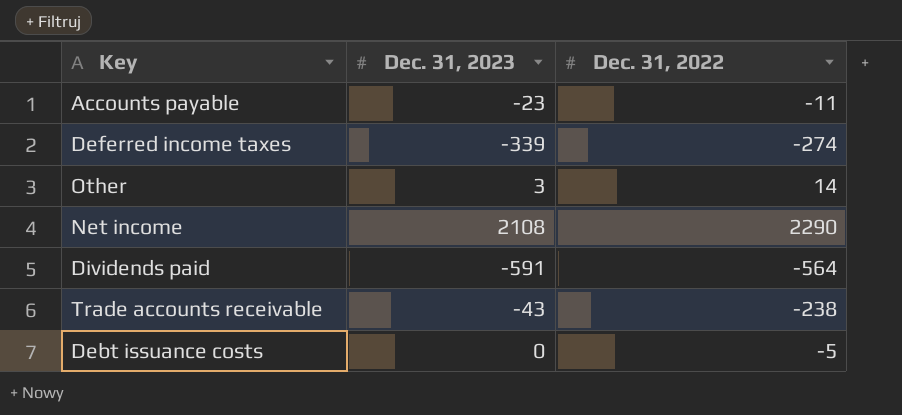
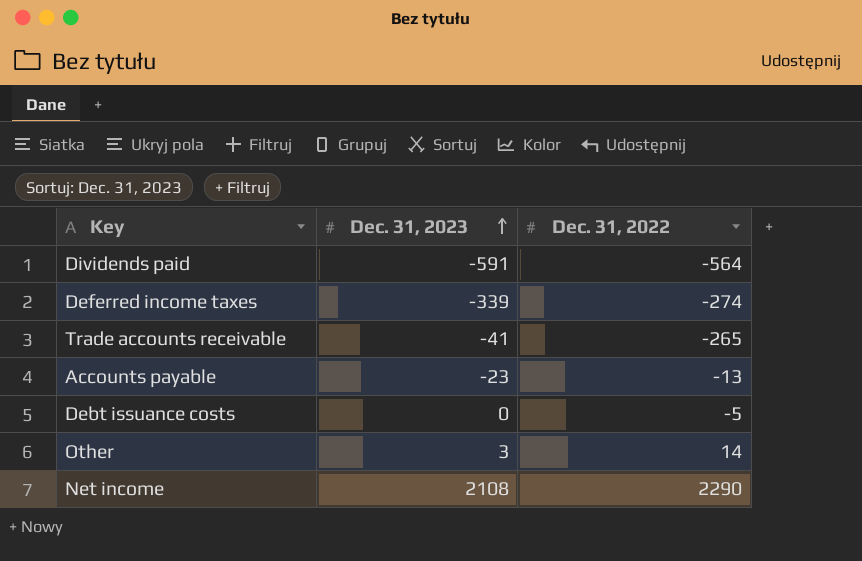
row order: none -> Dec. 31, 2023 ascending
Trade accounts receivable | Dec. 31, 2023: -43 -> -41
Trade accounts receivable | Dec. 31, 2022: -238 -> -265
Accounts payable | Dec. 31, 2022: -11 -> -13

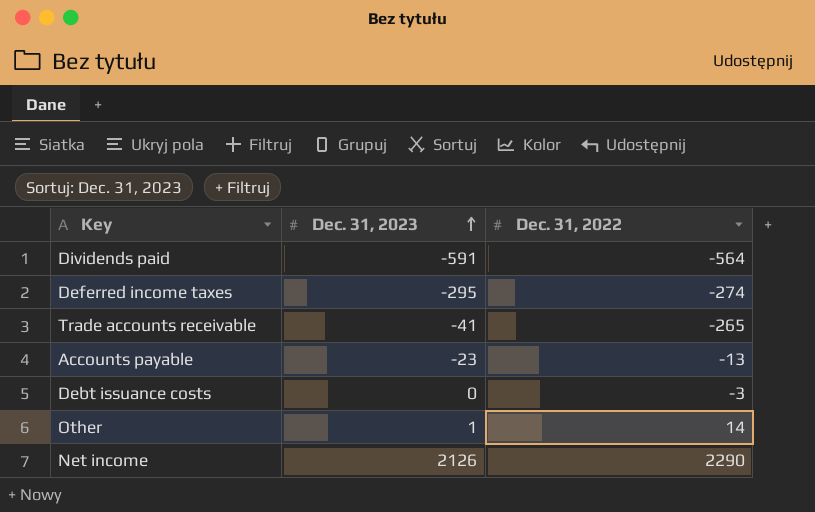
Deferred income taxes | Dec. 31, 2023: -339 -> -295
Debt issuance costs | Dec. 31, 2022: -5 -> -3
Other | Dec. 31, 2023: 3 -> 1
Net income | Dec. 31, 2023: 2108 -> 2126

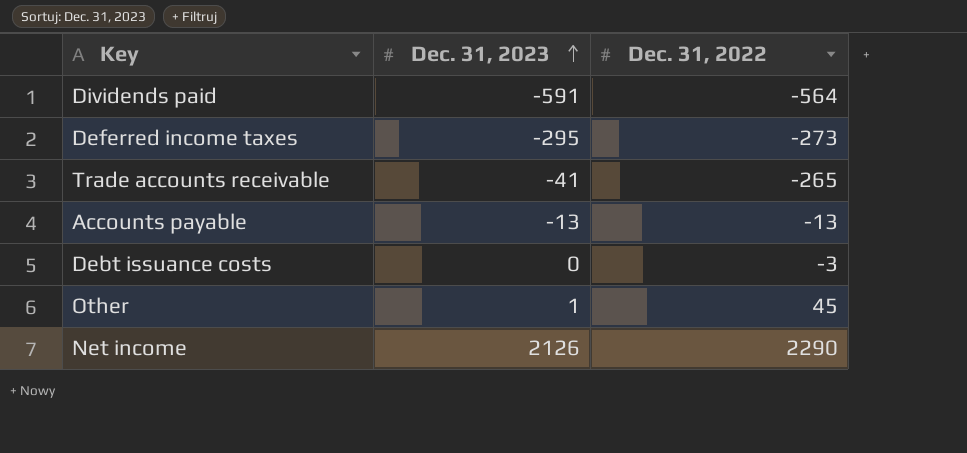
Deferred income taxes | Dec. 31, 2022: -274 -> -273
Accounts payable | Dec. 31, 2023: -23 -> -13
Other | Dec. 31, 2022: 14 -> 45

